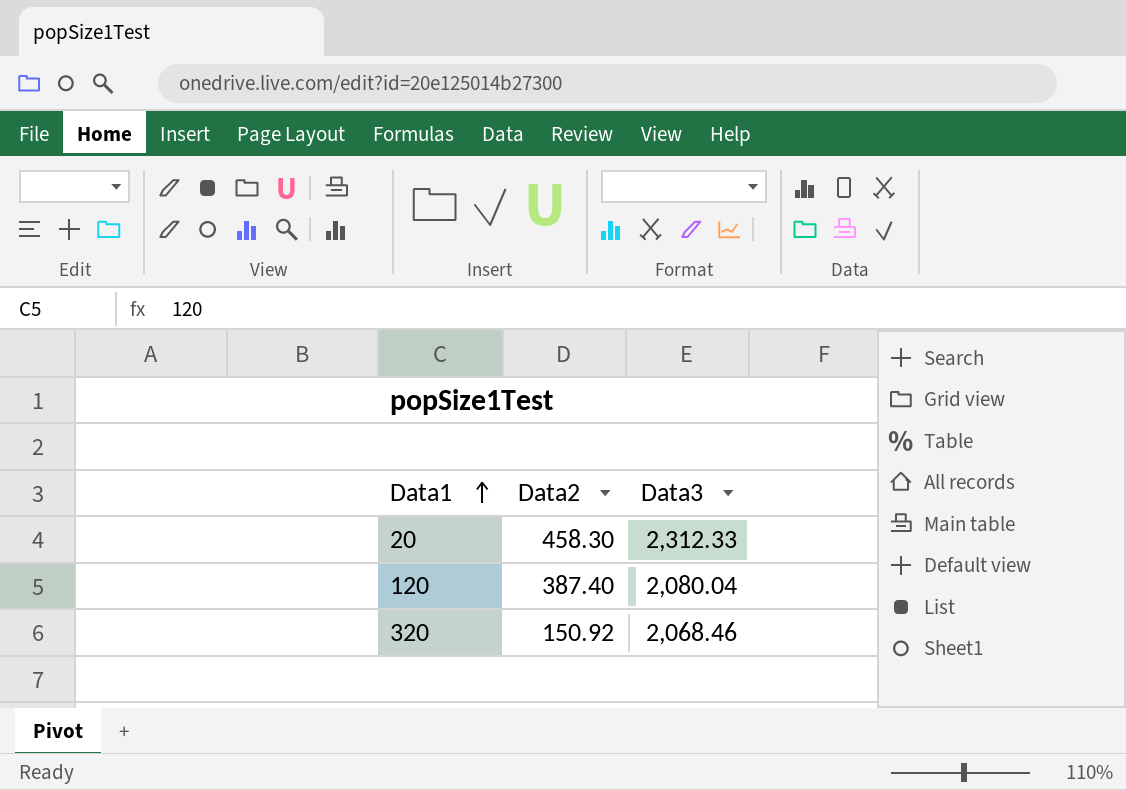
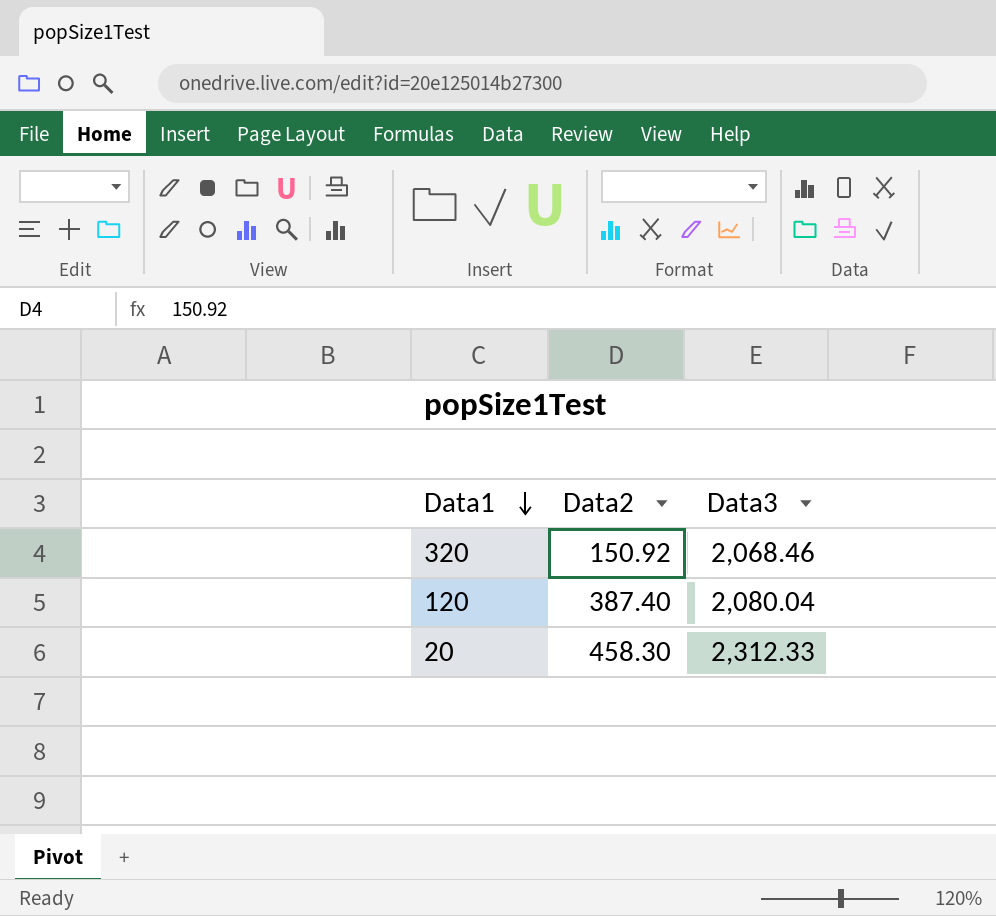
row order: Data1 ascending -> Data1 descending

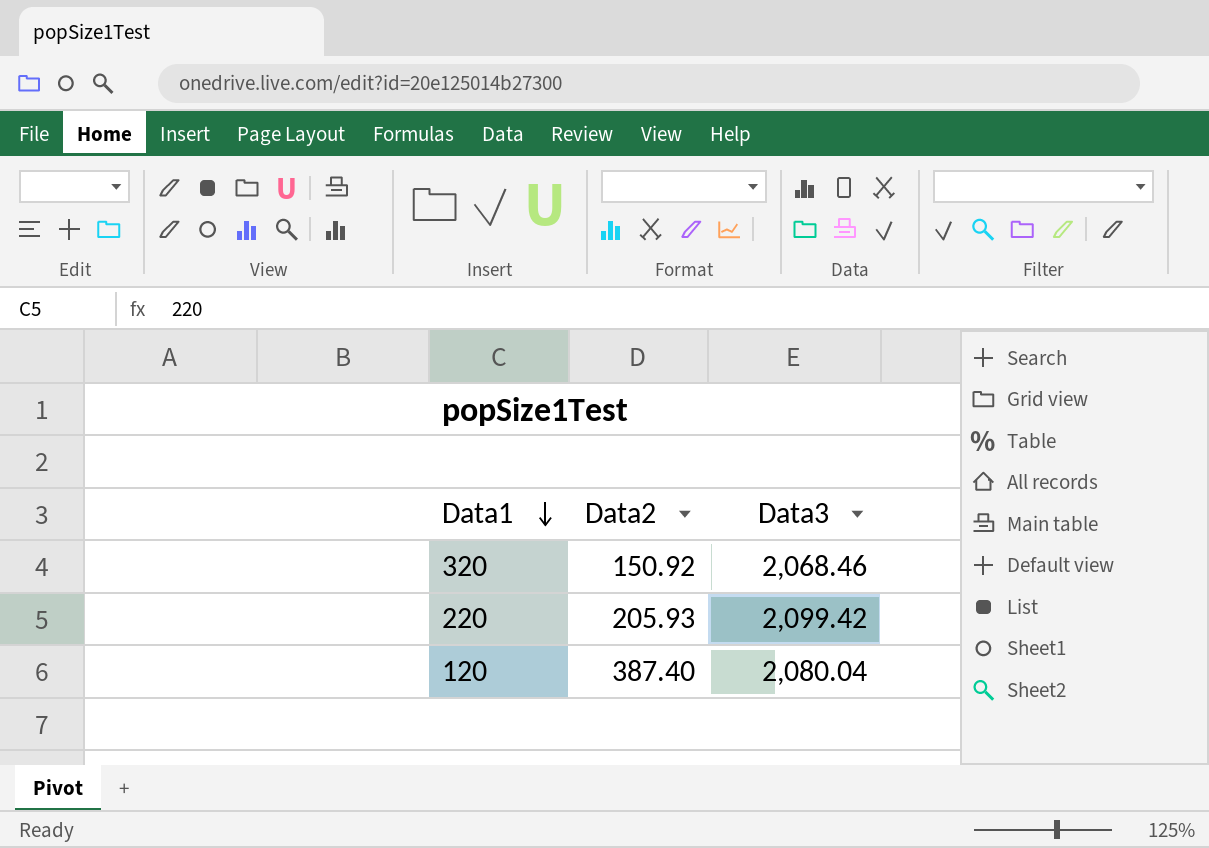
row 20: 458.30 | 2,312.33 -> none
row 220: none -> 205.93 | 2,099.42

